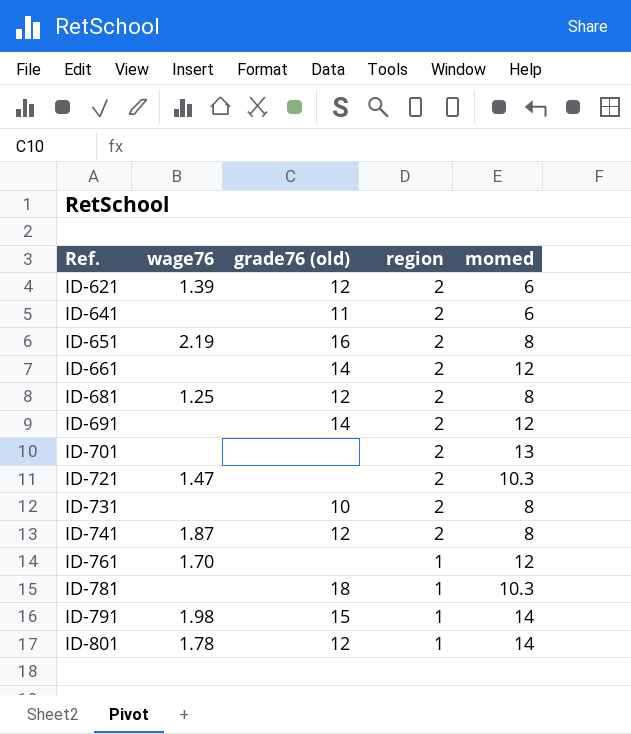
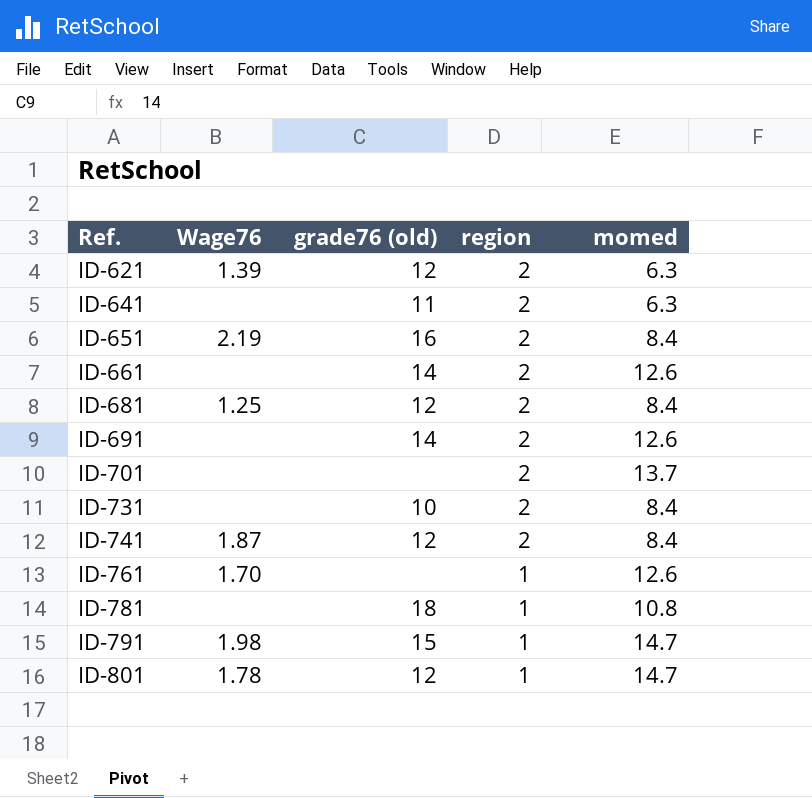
column name: wage76 -> Wage76
row ID-721: 1.47 | none | 2 | 10.3 -> none
ID-621 | momed: 6 -> 6.3
ID-641 | momed: 6 -> 6.3
ID-651 | momed: 8 -> 8.4
ID-661 | momed: 12 -> 12.6
ID-681 | momed: 8 -> 8.4
ID-691 | momed: 12 -> 12.6
ID-701 | momed: 13 -> 13.7
ID-731 | momed: 8 -> 8.4
ID-741 | momed: 8 -> 8.4
ID-761 | momed: 12 -> 12.6
ID-781 | momed: 10.3 -> 10.8
ID-791 | momed: 14 -> 14.7
ID-801 | momed: 14 -> 14.7

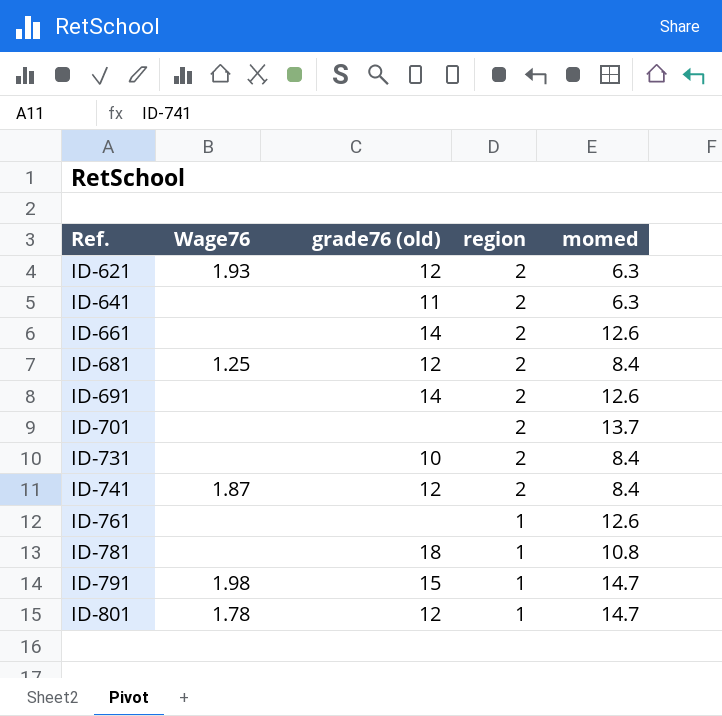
row ID-651: 2.19 | 16 | 2 | 8.4 -> none
ID-621 | Wage76: 1.39 -> 1.93
ID-761 | Wage76: 1.70 -> none

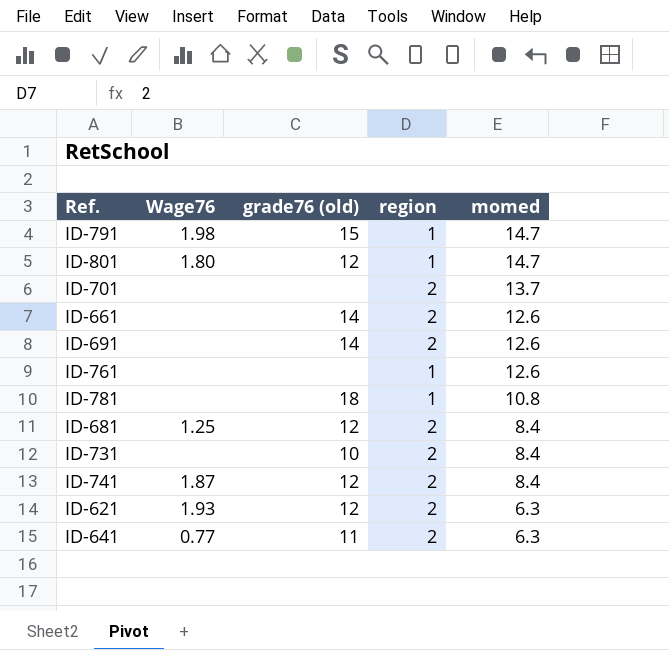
row order: Ref. ascending -> momed descending
ID-801 | Wage76: 1.78 -> 1.80
ID-641 | Wage76: none -> 0.77

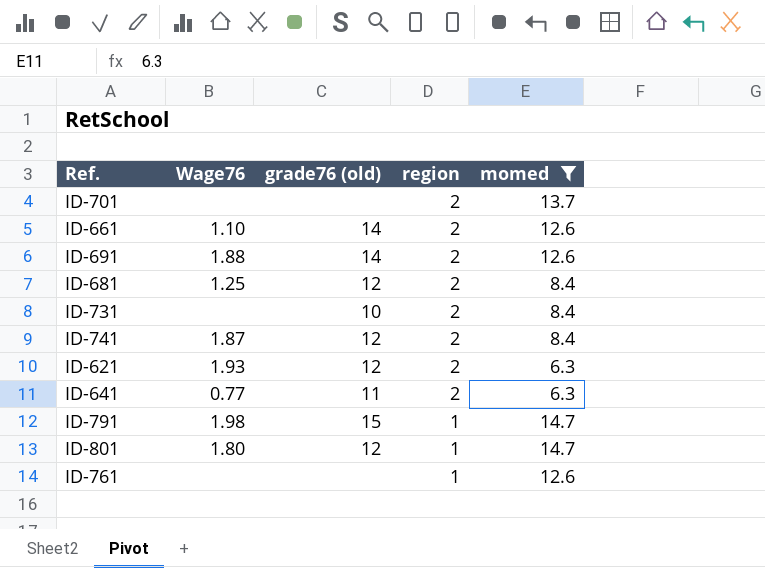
filter: none -> momed != 10.8
row order: momed descending -> region descending
ID-661 | Wage76: none -> 1.10
ID-691 | Wage76: none -> 1.88

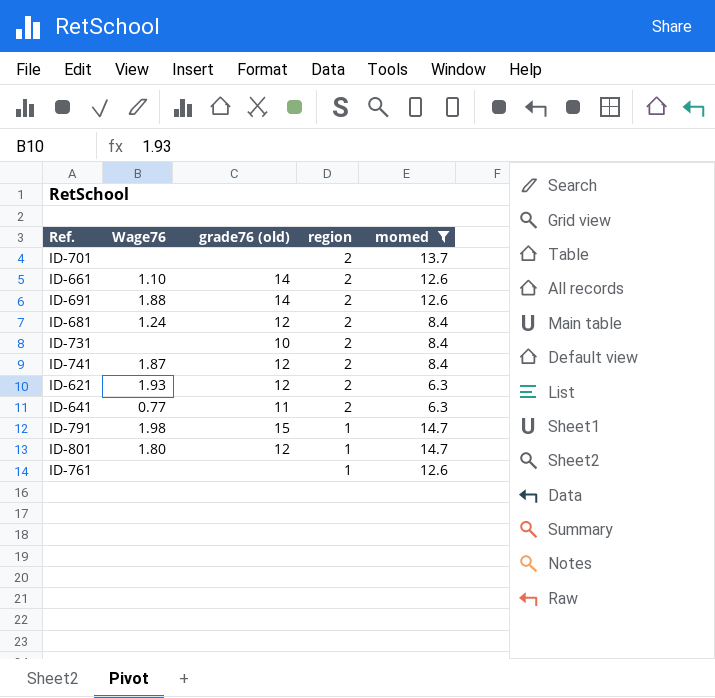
ID-681 | Wage76: 1.25 -> 1.24

